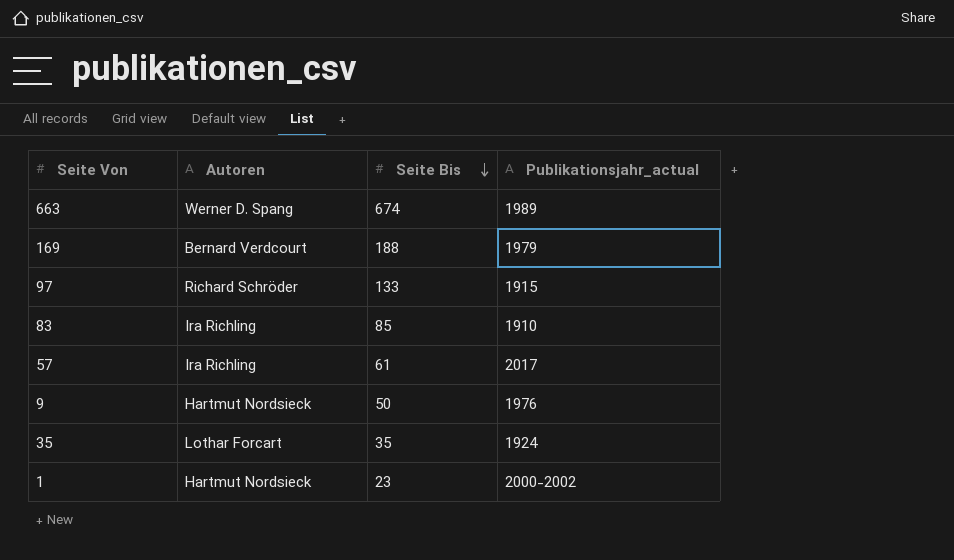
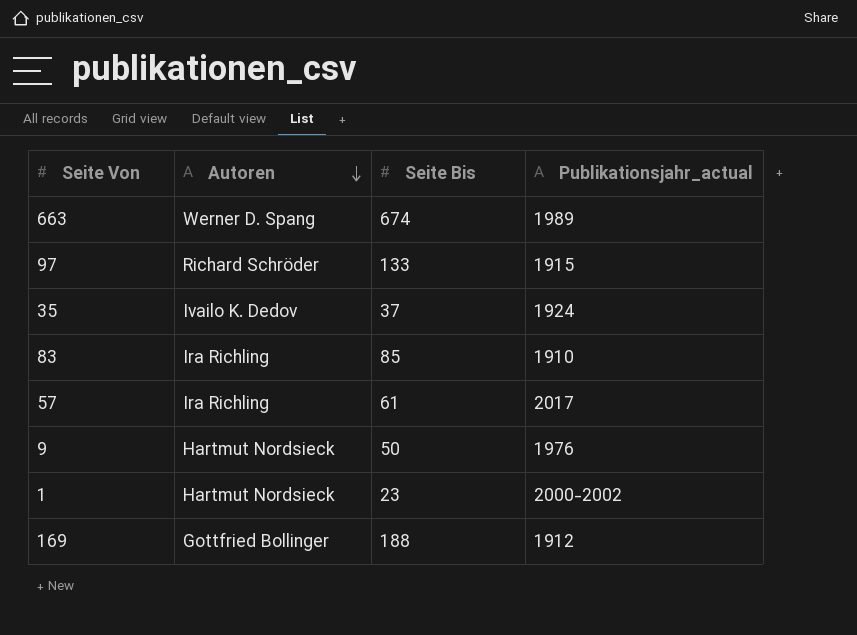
row order: Seite Bis descending -> Autoren descending
35 | Autoren: Lothar Forcart -> Ivailo K. Dedov
35 | Seite Bis: 35 -> 37
169 | Autoren: Bernard Verdcourt -> Gottfried Bollinger
169 | Publikationsjahr_actual: 1979 -> 1912

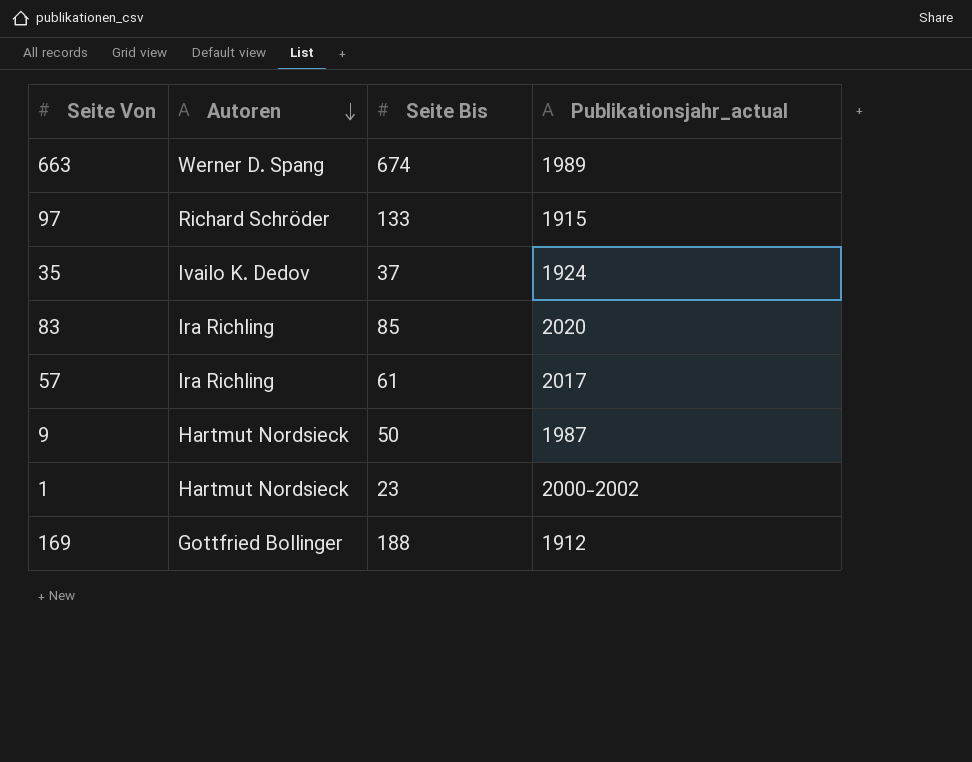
83 | Publikationsjahr_actual: 1910 -> 2020
9 | Publikationsjahr_actual: 1976 -> 1987

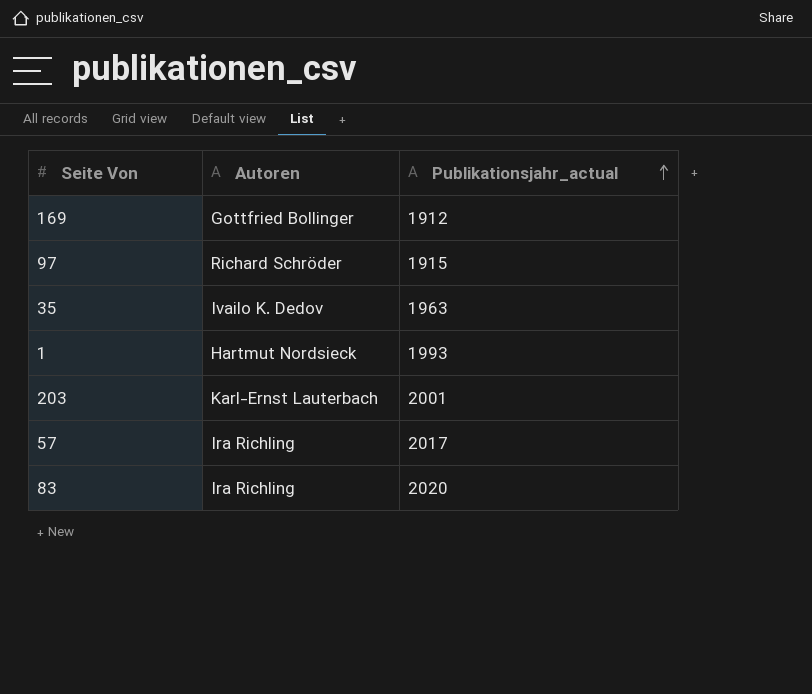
row order: Autoren descending -> Publikationsjahr_actual ascending
column Seite Bis | position: 3 -> none
row 663: Werner D. Spang | 674 | 1989 -> none
row 9: Hartmut Nordsieck | 50 | 1987 -> none
35 | Publikationsjahr_actual: 1924 -> 1963
1 | Publikationsjahr_actual: 2000-2002 -> 1993
row 203: none -> Karl-Ernst Lauterbach | 2001

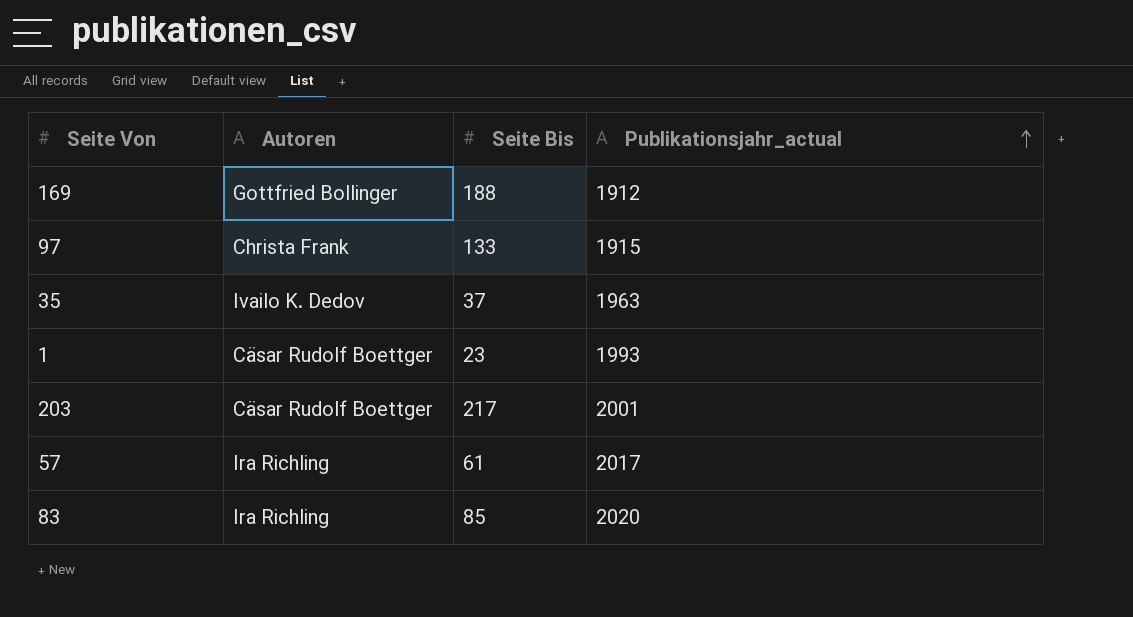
column Seite Bis | position: none -> 3
97 | Autoren: Richard Schröder -> Christa Frank
1 | Autoren: Hartmut Nordsieck -> Cäsar Rudolf Boettger
203 | Autoren: Karl-Ernst Lauterbach -> Cäsar Rudolf Boettger

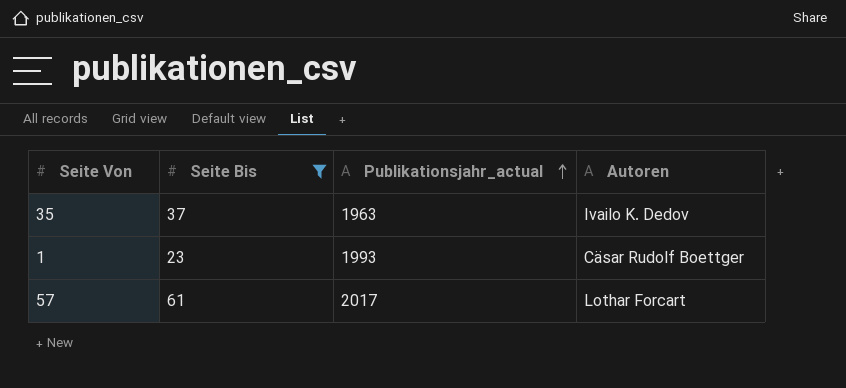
filter: none -> Seite Bis <= 61
column Autoren | position: 2 -> 4
57 | Autoren: Ira Richling -> Lothar Forcart

